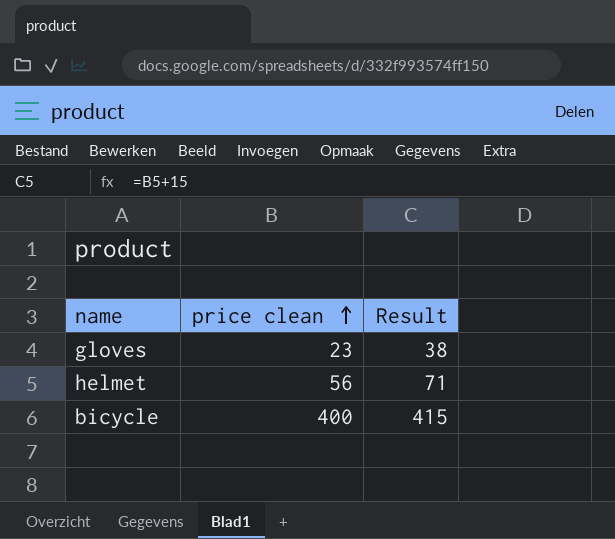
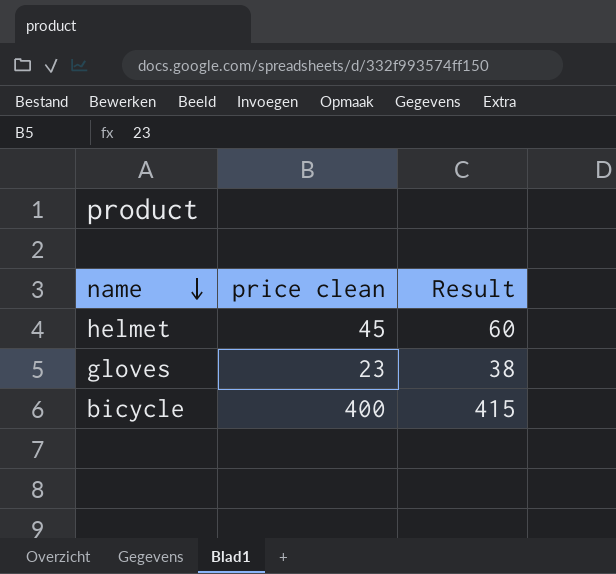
row order: price clean ascending -> name descending
helmet | price clean: 56 -> 45
helmet | Result: 71 -> 60

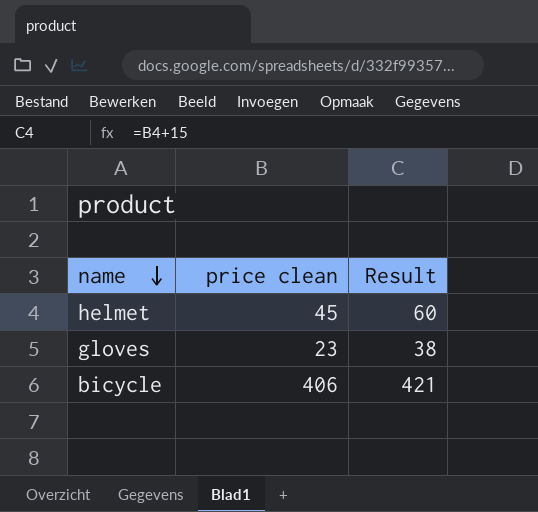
bicycle | price clean: 400 -> 406
bicycle | Result: 415 -> 421

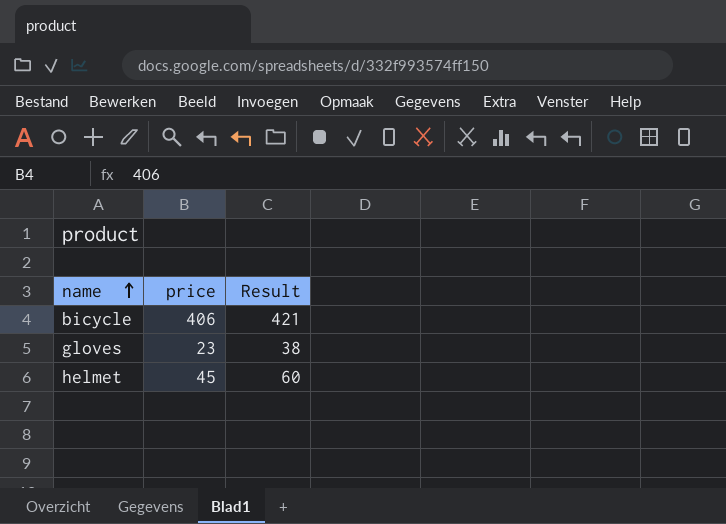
row order: name descending -> name ascending
column name: price clean -> price

